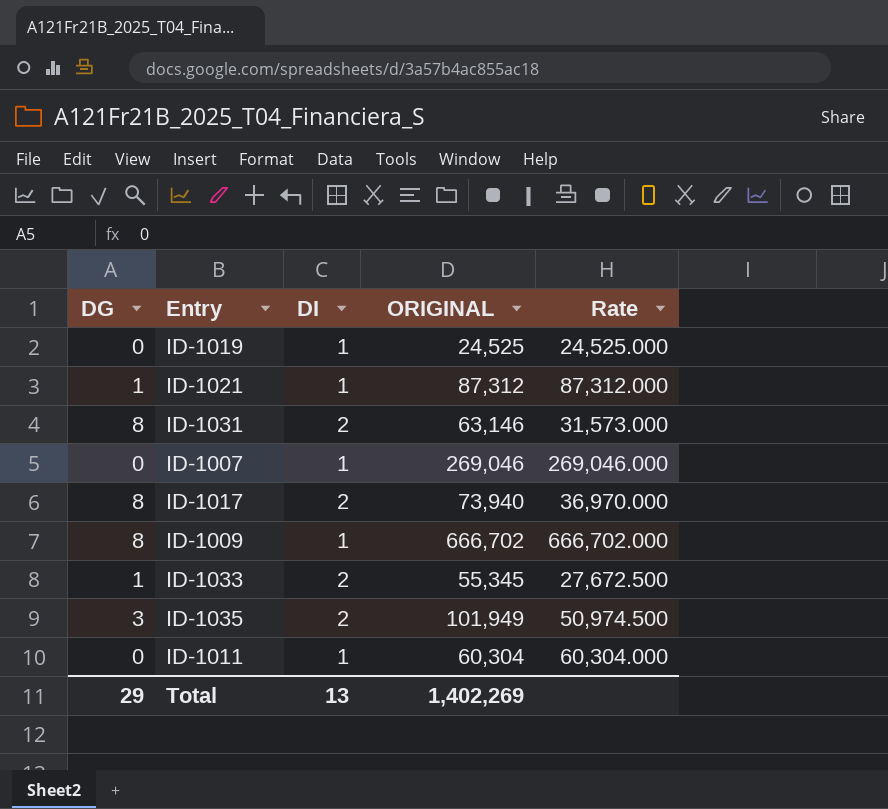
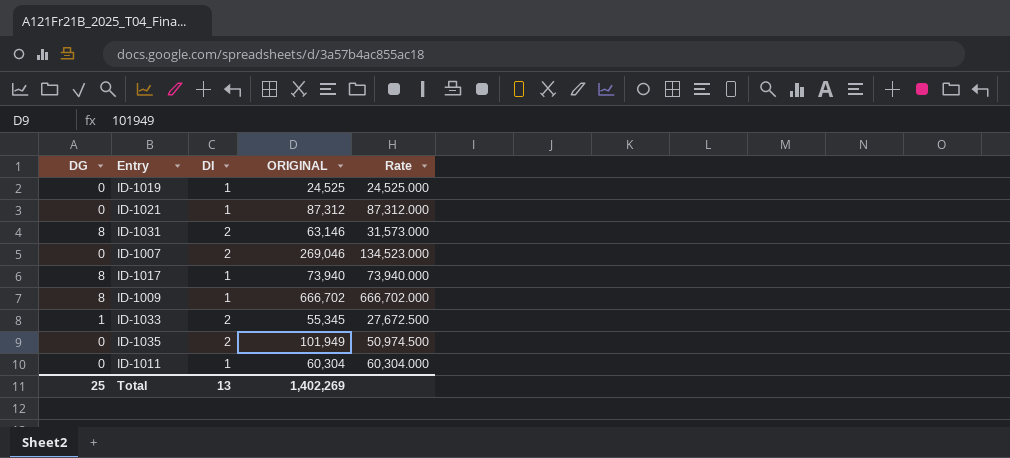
ID-1021 | DG: 1 -> 0
ID-1007 | DI: 1 -> 2
ID-1007 | Rate: 269,046.000 -> 134,523.000
ID-1017 | DI: 2 -> 1
ID-1017 | Rate: 36,970.000 -> 73,940.000
ID-1035 | DG: 3 -> 0
Total | DG: 29 -> 25

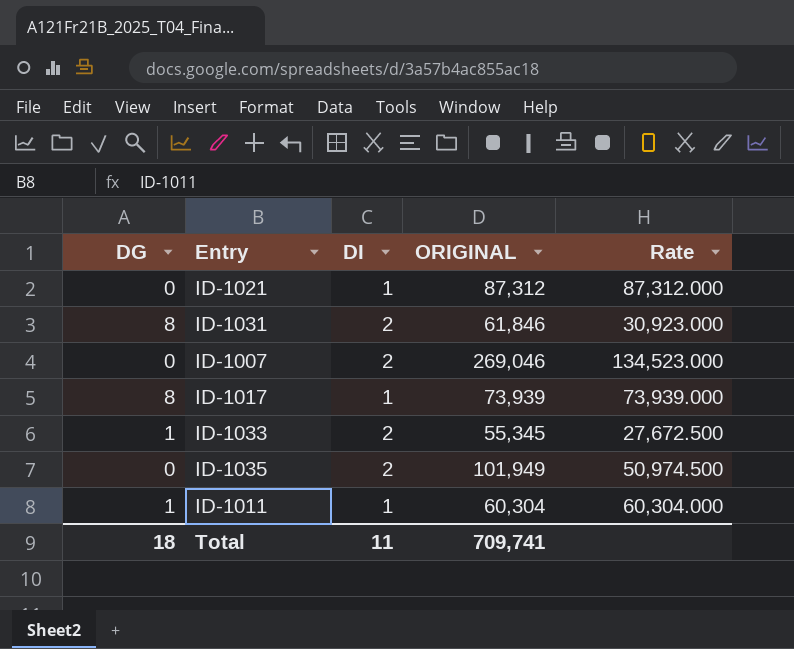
row ID-1019: 0 | 1 | 24,525 | 24,525.000 -> none
row ID-1009: 8 | 1 | 666,702 | 666,702.000 -> none
ID-1031 | ORIGINAL: 63,146 -> 61,846
ID-1031 | Rate: 31,573.000 -> 30,923.000
ID-1017 | ORIGINAL: 73,940 -> 73,939
ID-1017 | Rate: 73,940.000 -> 73,939.000
ID-1011 | DG: 0 -> 1
Total | DG: 25 -> 18
Total | DI: 13 -> 11
Total | ORIGINAL: 1,402,269 -> 709,741

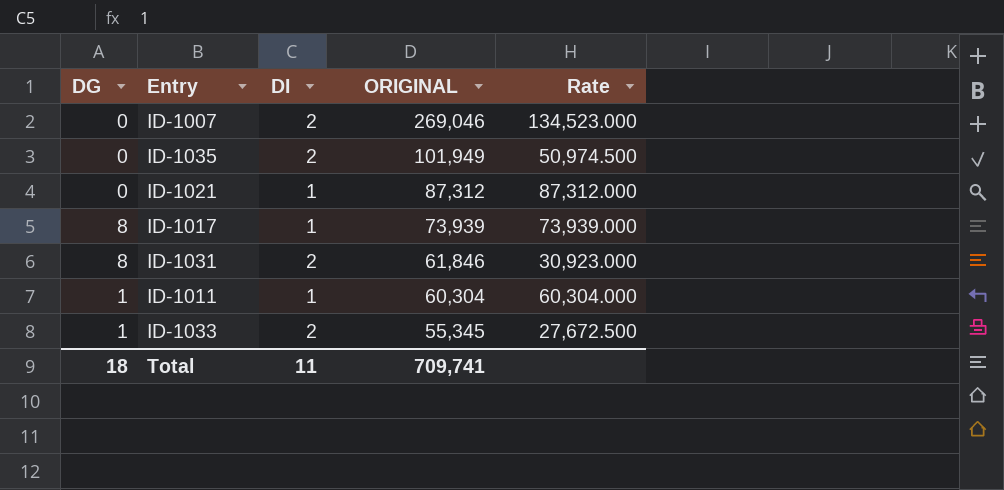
row order: none -> ORIGINAL descending

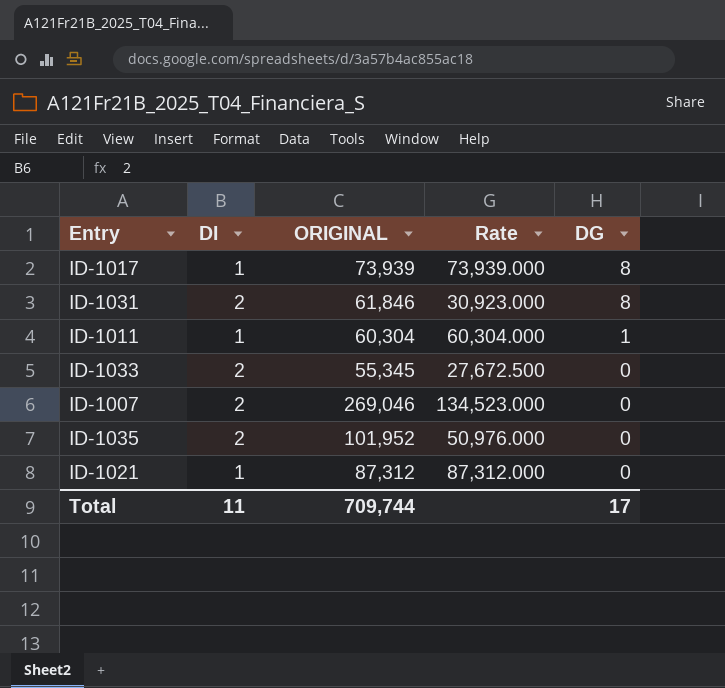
row order: ORIGINAL descending -> DG descending
column DG | position: 1 -> 5
ID-1033 | DG: 1 -> 0
ID-1035 | ORIGINAL: 101,949 -> 101,952
ID-1035 | Rate: 50,974.500 -> 50,976.000
Total | ORIGINAL: 709,741 -> 709,744
Total | DG: 18 -> 17

